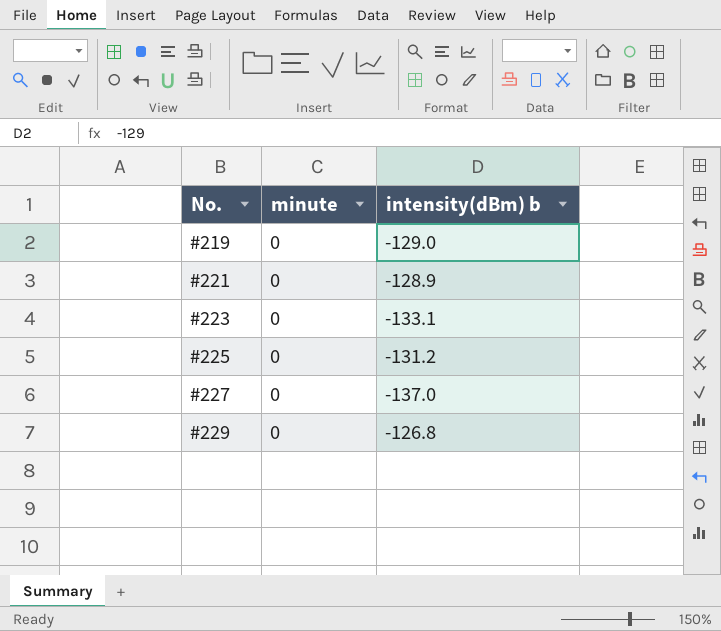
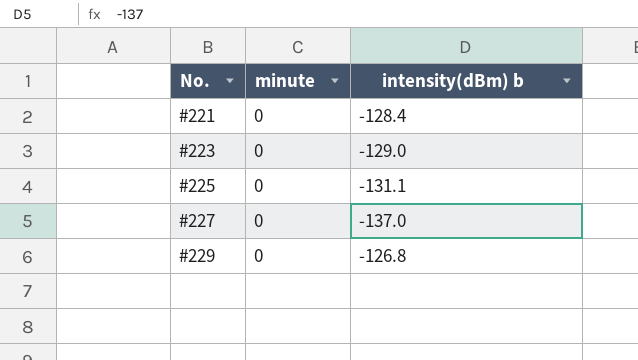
row #219: 0 | -129.0 -> none
#221 | intensity(dBm) b: -128.9 -> -128.4
#223 | intensity(dBm) b: -133.1 -> -129.0
#225 | intensity(dBm) b: -131.2 -> -131.1

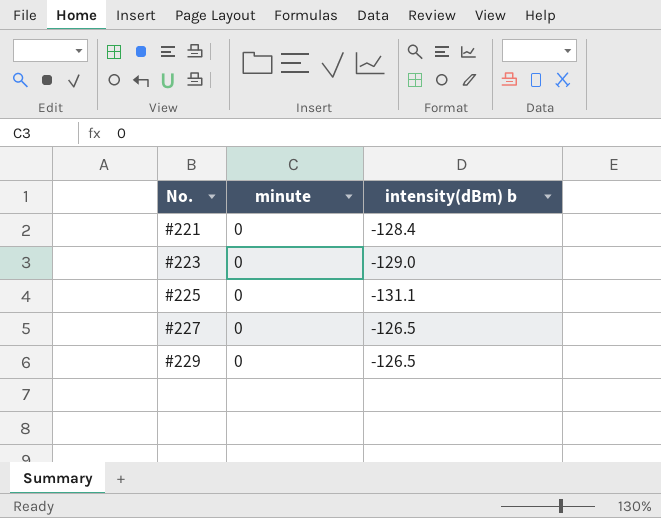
#227 | intensity(dBm) b: -137.0 -> -126.5
#229 | intensity(dBm) b: -126.8 -> -126.5

